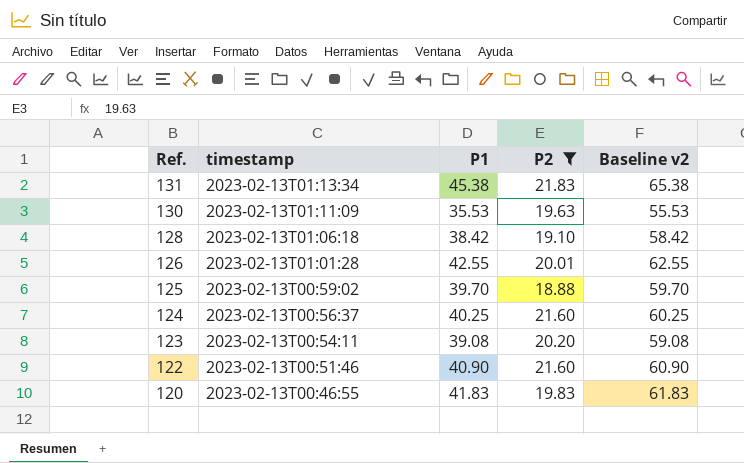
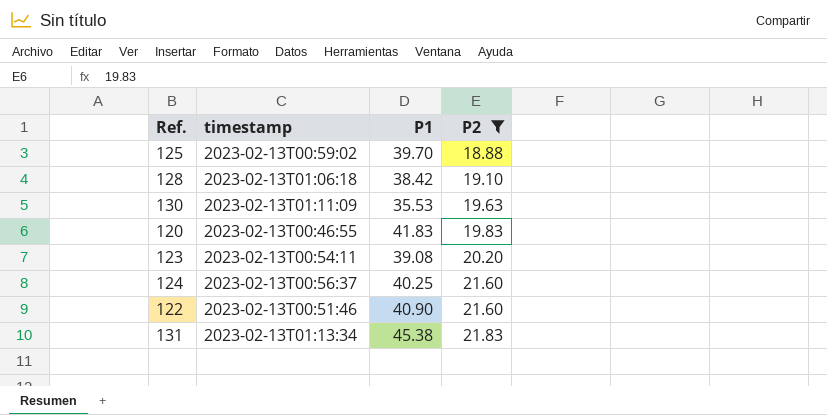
row order: Ref. descending -> P2 ascending
column Baseline v2 | formula: [P1] + 20 -> none
row 126: 2023-02-13T01:01:28 | 42.55 | 20.01 | 62.55 -> none

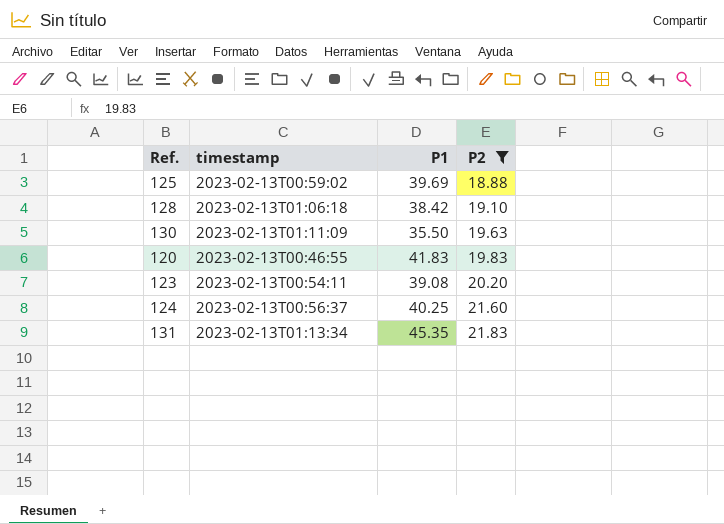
row 122: 2023-02-13T00:51:46 | 40.90 | 21.60 -> none
125 | P1: 39.70 -> 39.69
130 | P1: 35.53 -> 35.50
131 | P1: 45.38 -> 45.35

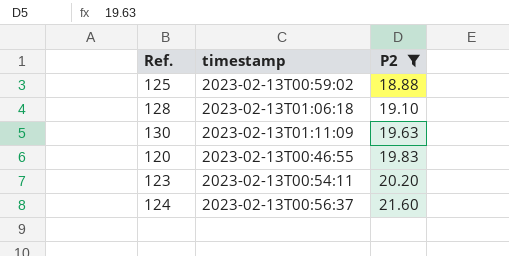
column P1 | position: 3 -> none
row 131: 2023-02-13T01:13:34 | 45.35 | 21.83 -> none

